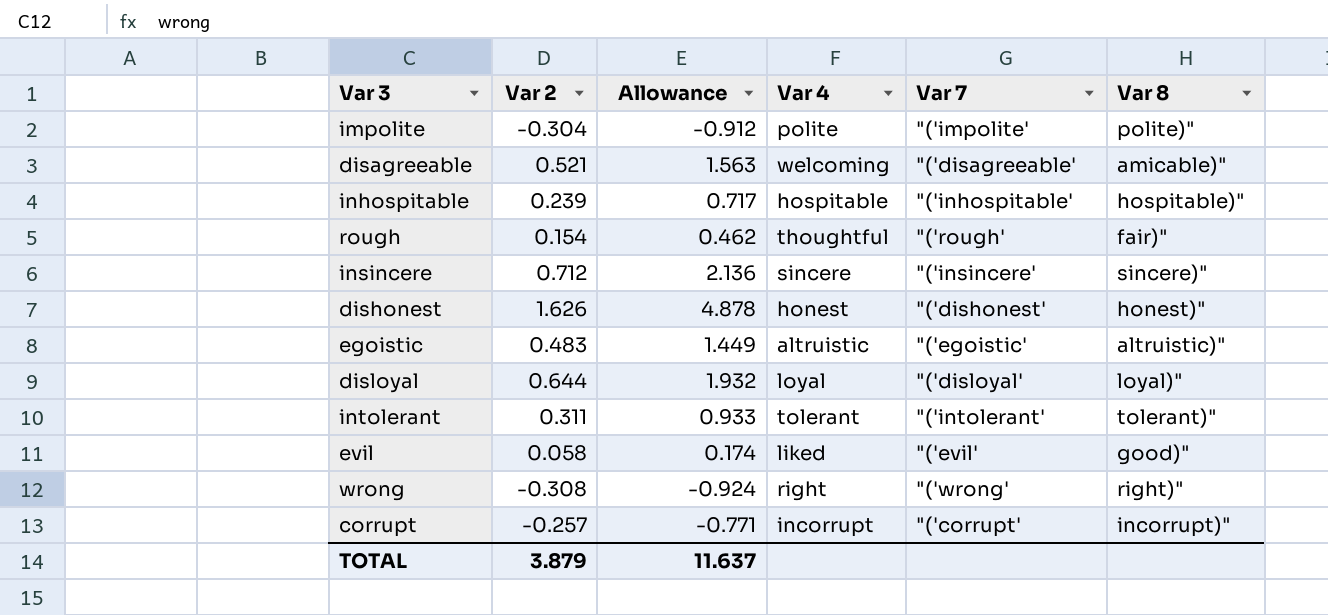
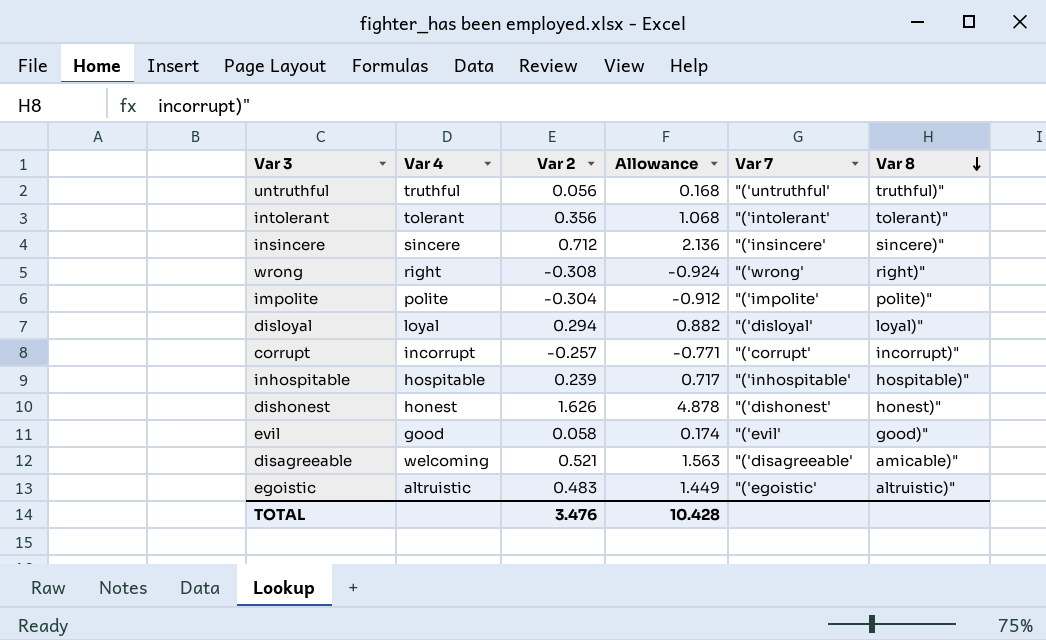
row order: none -> Var 8 descending
column Var 4 | position: 4 -> 2
row rough: 0.154 | 0.462 | thoughtful | "('rough' | fair)" -> none
row untruthful: none -> truthful | 0.056 | 0.168 | "('untruthful' | truthful)"
intolerant | Var 2: 0.311 -> 0.356
intolerant | Allowance: 0.933 -> 1.068
disloyal | Var 2: 0.644 -> 0.294
disloyal | Allowance: 1.932 -> 0.882
evil | Var 4: liked -> good
TOTAL | Var 2: 3.879 -> 3.476
TOTAL | Allowance: 11.637 -> 10.428

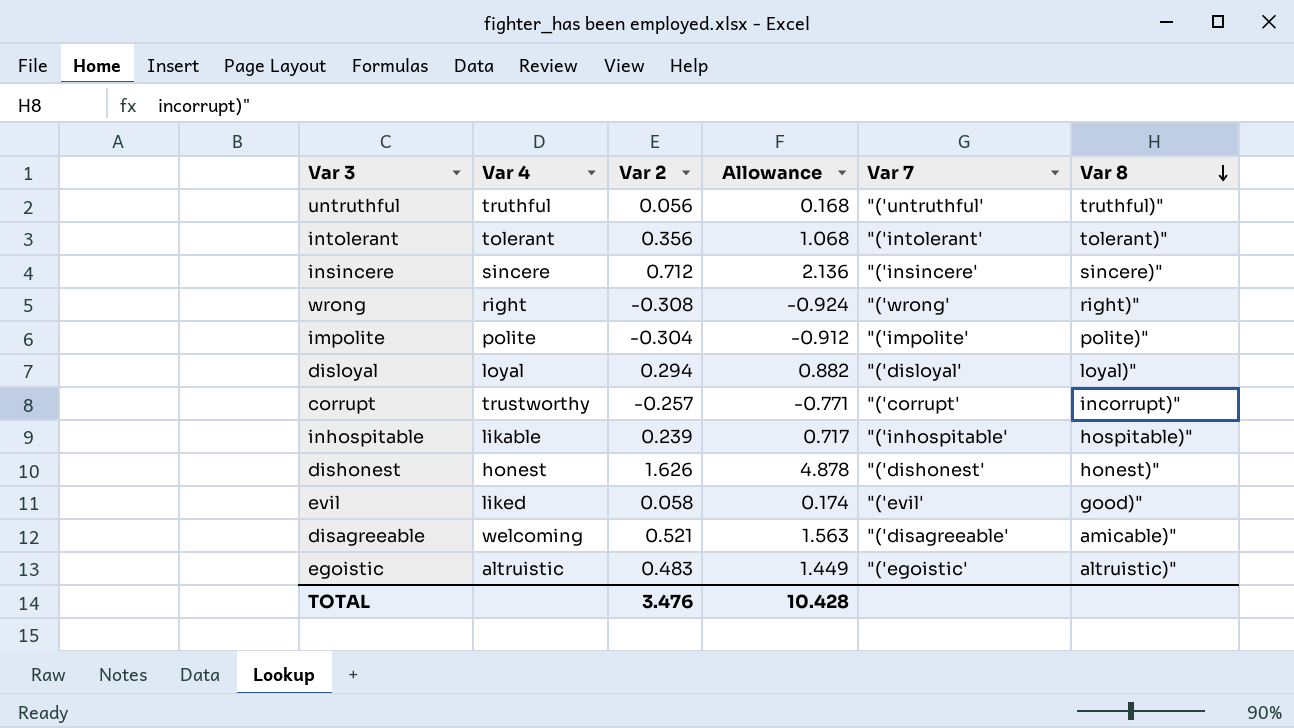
corrupt | Var 4: incorrupt -> trustworthy
inhospitable | Var 4: hospitable -> likable
evil | Var 4: good -> liked

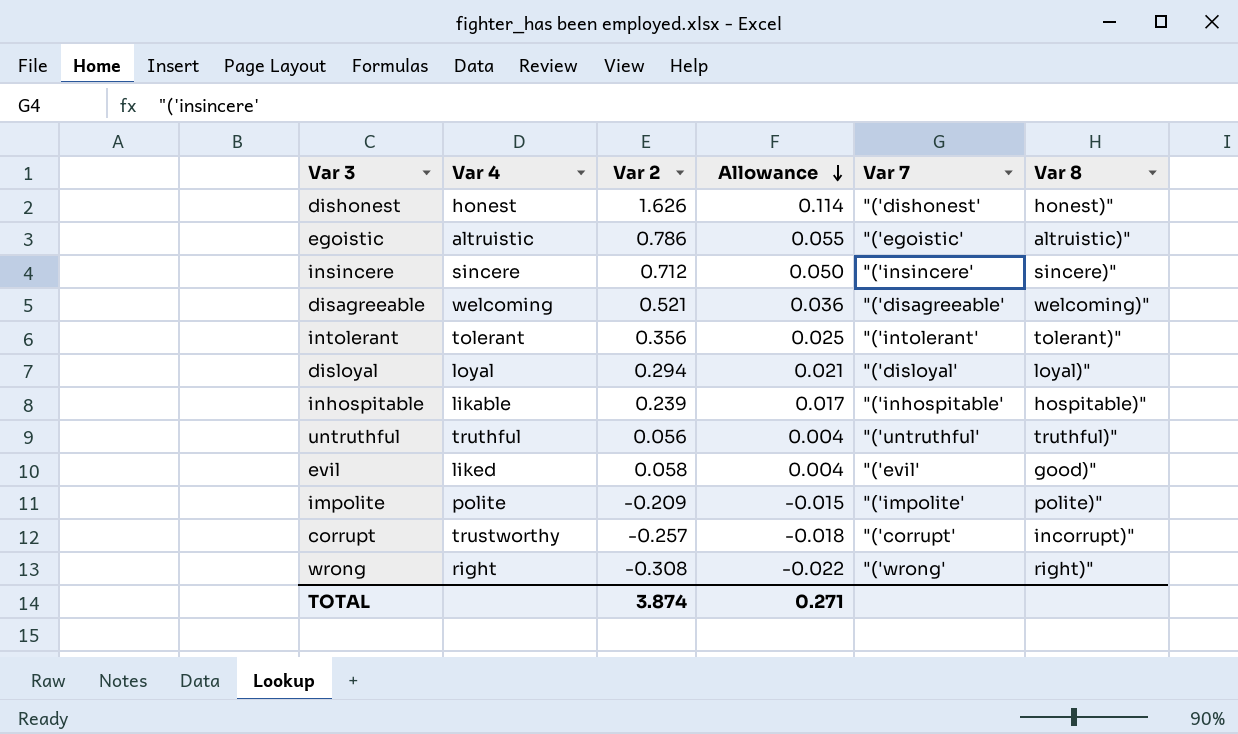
row order: Var 8 descending -> Allowance descending
column Allowance | formula: [Var 2] * 3 -> [Var 2] * 0.07
egoistic | Var 2: 0.483 -> 0.786
disagreeable | Var 8: amicable)" -> welcoming)"
impolite | Var 2: -0.304 -> -0.209
TOTAL | Var 2: 3.476 -> 3.874
TOTAL | Allowance: 10.428 -> 0.271

